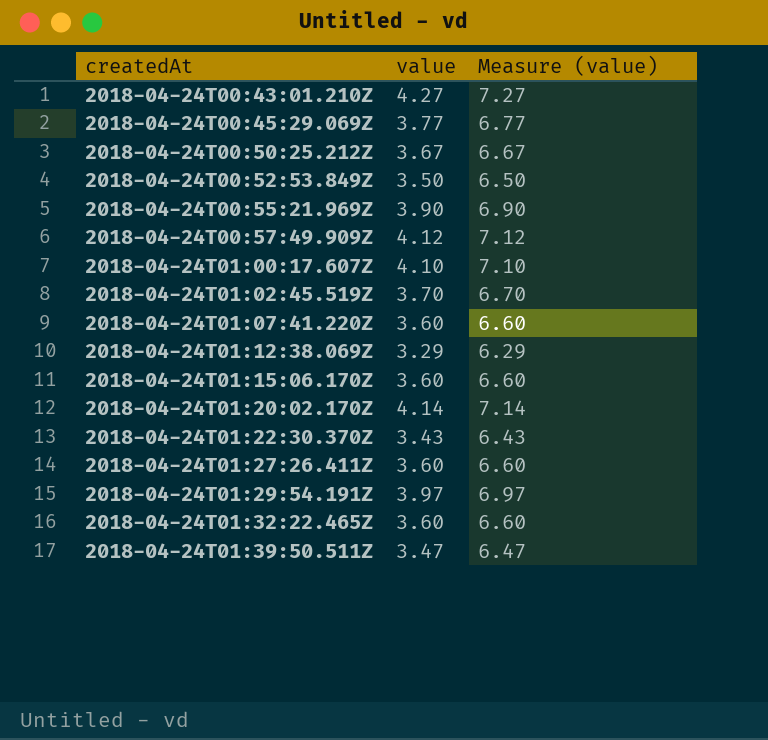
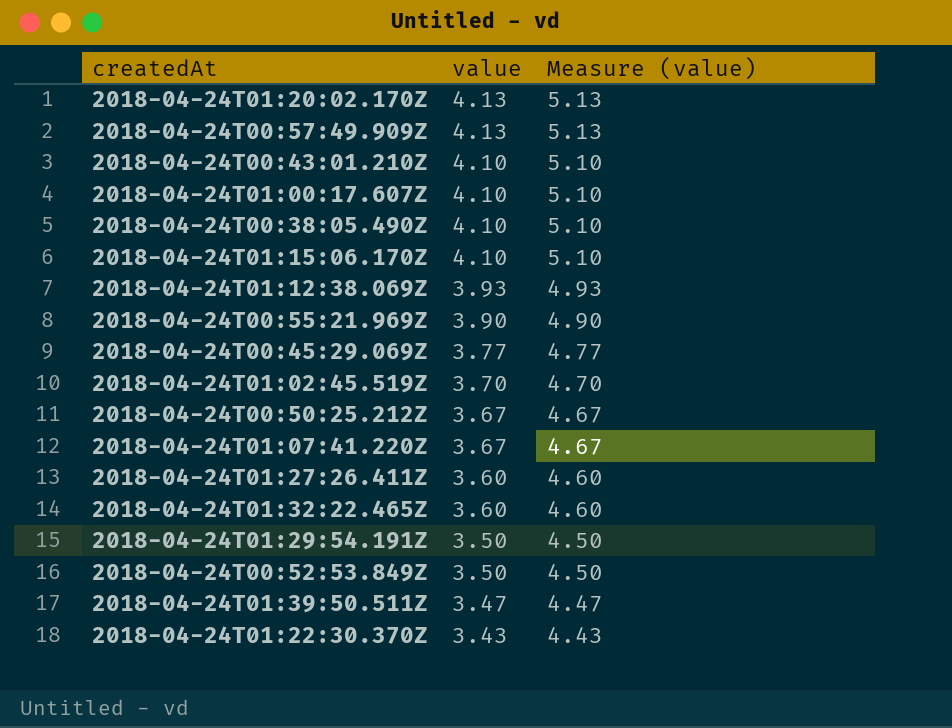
row order: createdAt ascending -> value descending
column Measure (value) | formula: [value] + 3 -> [value] + 1
2018-04-24T01:20:02.170Z | value: 4.14 -> 4.13
2018-04-24T00:57:49.909Z | value: 4.12 -> 4.13
2018-04-24T00:43:01.210Z | value: 4.27 -> 4.10
row 2018-04-24T00:38:05.490Z: none -> 4.10 | 5.10
2018-04-24T01:15:06.170Z | value: 3.60 -> 4.10
2018-04-24T01:12:38.069Z | value: 3.29 -> 3.93
2018-04-24T01:07:41.220Z | value: 3.60 -> 3.67
2018-04-24T01:29:54.191Z | value: 3.97 -> 3.50

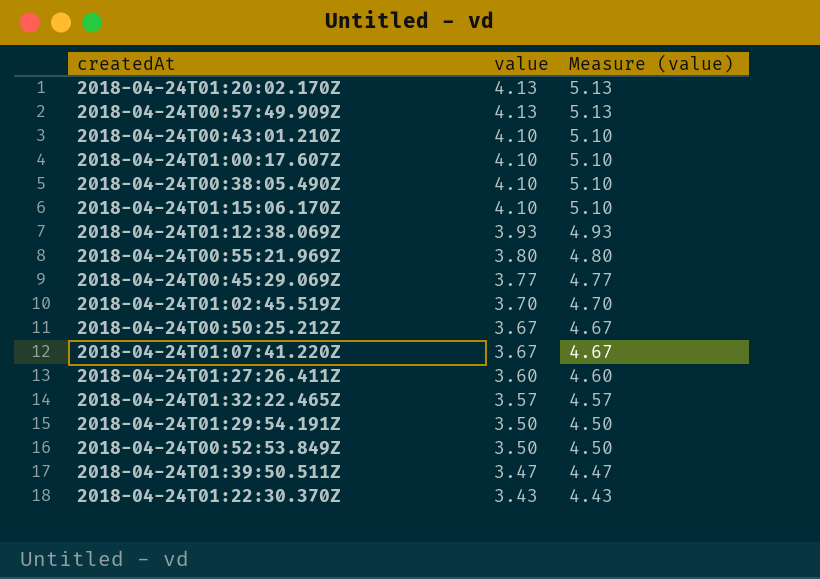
2018-04-24T00:55:21.969Z | value: 3.90 -> 3.80
2018-04-24T00:55:21.969Z | Measure (value): 4.90 -> 4.80
2018-04-24T01:32:22.465Z | value: 3.60 -> 3.57
2018-04-24T01:32:22.465Z | Measure (value): 4.60 -> 4.57

